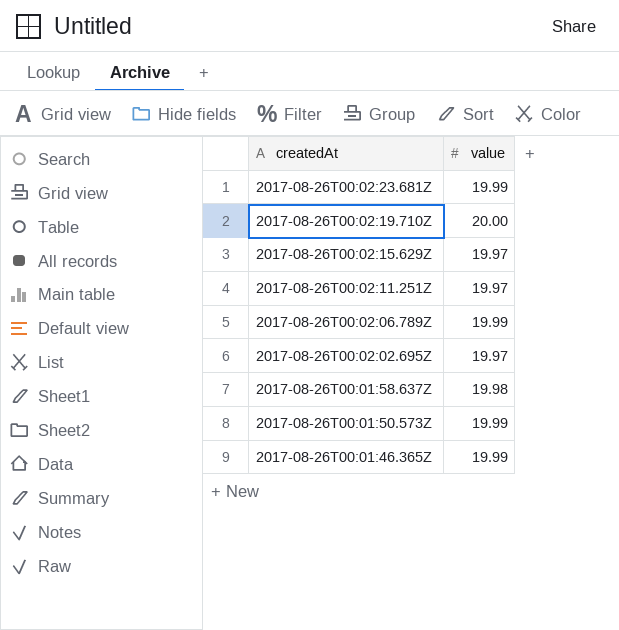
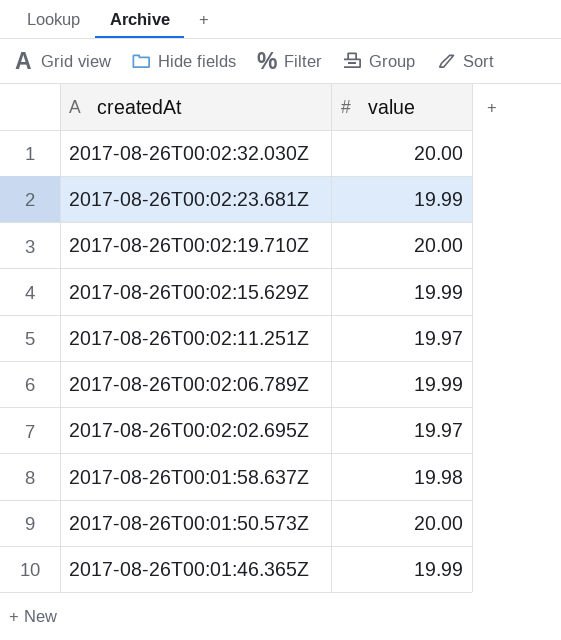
row 2017-08-26T00:02:32.030Z: none -> 20.00
2017-08-26T00:02:15.629Z | value: 19.97 -> 19.99
2017-08-26T00:01:50.573Z | value: 19.99 -> 20.00

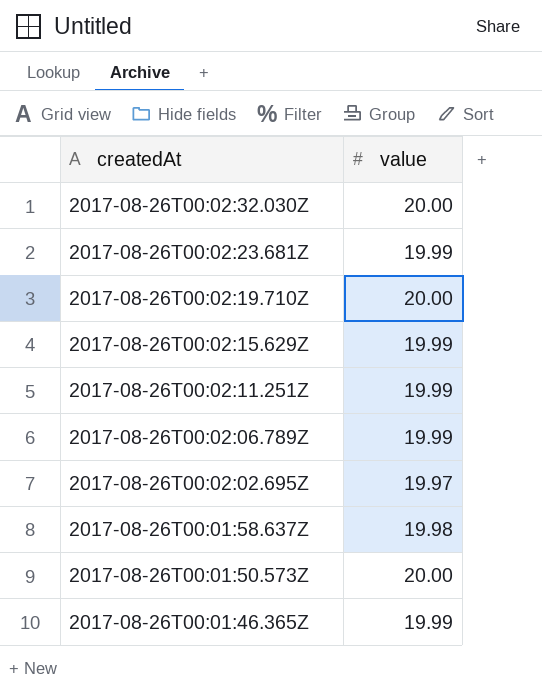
2017-08-26T00:02:11.251Z | value: 19.97 -> 19.99

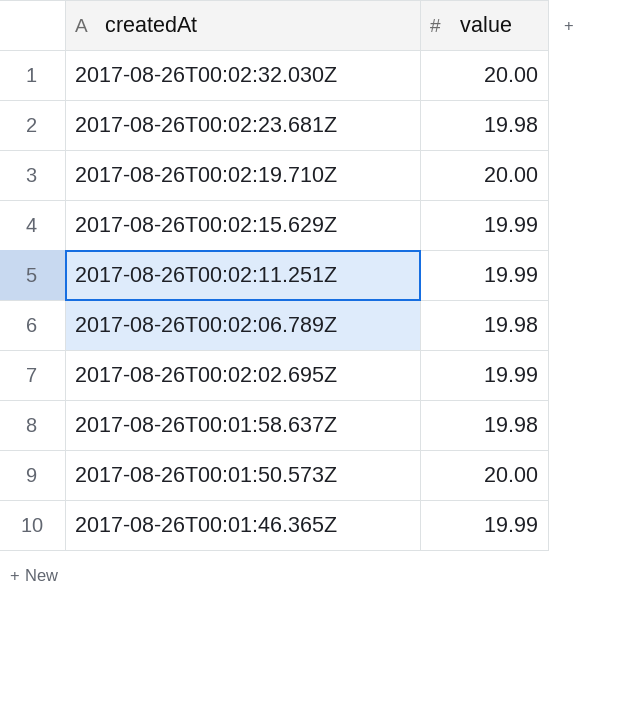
2017-08-26T00:02:23.681Z | value: 19.99 -> 19.98
2017-08-26T00:02:06.789Z | value: 19.99 -> 19.98
2017-08-26T00:02:02.695Z | value: 19.97 -> 19.99

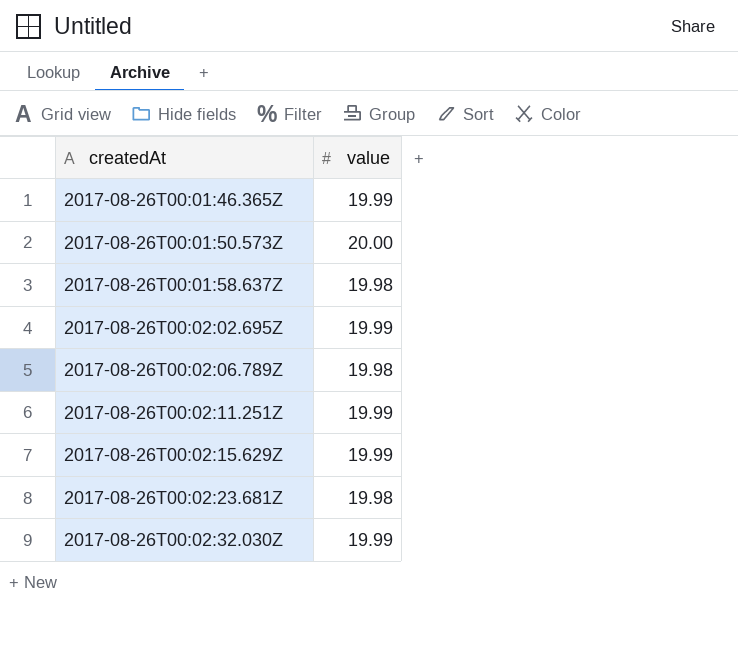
row order: createdAt descending -> createdAt ascending
row 2017-08-26T00:02:19.710Z: 20.00 -> none
2017-08-26T00:02:32.030Z | value: 20.00 -> 19.99

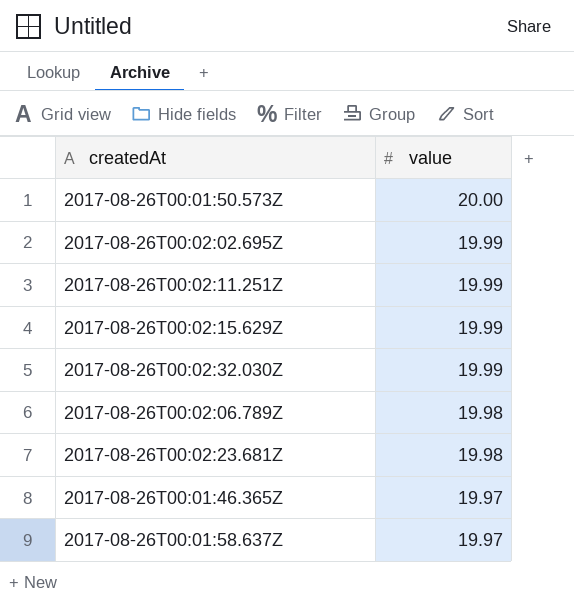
row order: createdAt ascending -> value descending
2017-08-26T00:01:46.365Z | value: 19.99 -> 19.97
2017-08-26T00:01:58.637Z | value: 19.98 -> 19.97

